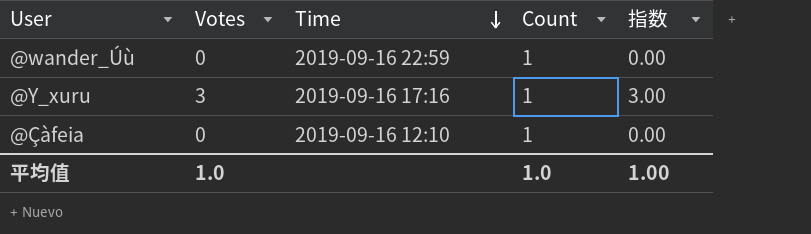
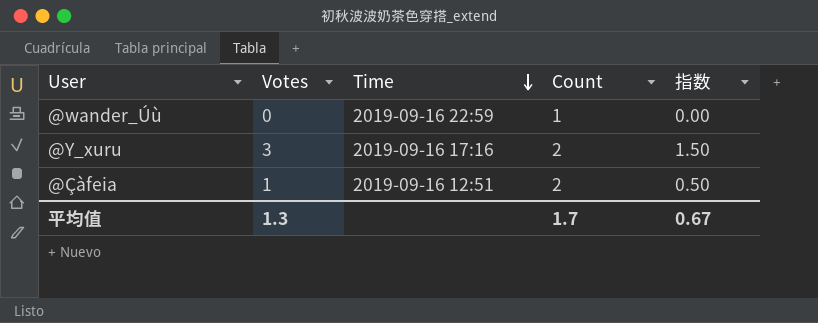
@Y_xuru | Count: 1 -> 2
@Y_xuru | 指数: 3.00 -> 1.50
@Çàfeia | Votes: 0 -> 1
@Çàfeia | Time: 2019-09-16 12:10 -> 2019-09-16 12:51
@Çàfeia | Count: 1 -> 2
@Çàfeia | 指数: 0.00 -> 0.50
平均值 | Votes: 1.0 -> 1.3
平均值 | Count: 1.0 -> 1.7
平均值 | 指数: 1.00 -> 0.67

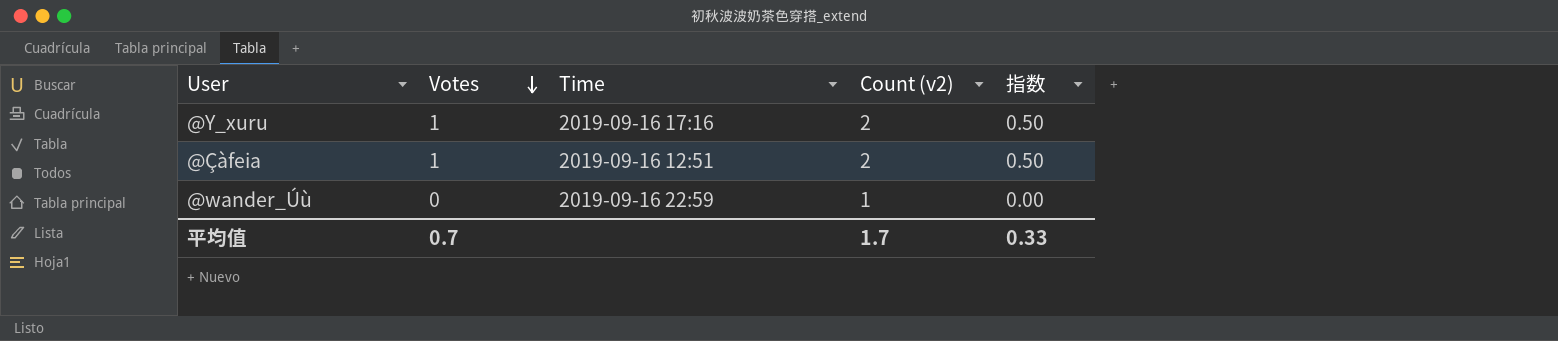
row order: Time descending -> Votes descending
column name: Count -> Count (v2)
@Y_xuru | Votes: 3 -> 1
@Y_xuru | 指数: 1.50 -> 0.50
平均值 | Votes: 1.3 -> 0.7
平均值 | 指数: 0.67 -> 0.33

